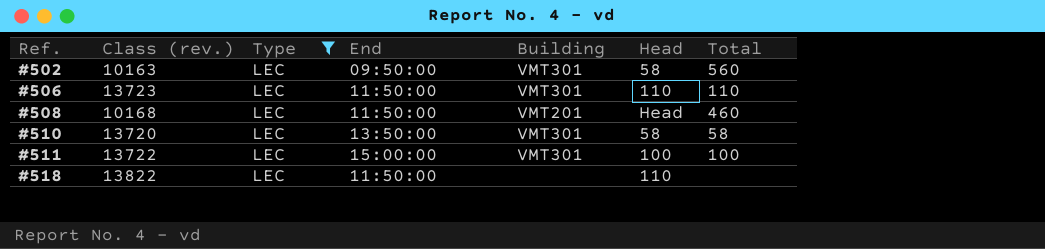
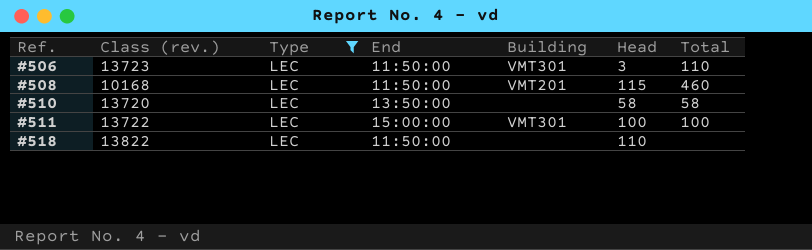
row #502: 10163 | LEC | 09:50:00 | VMT301 | 58 | 560 -> none
#506 | Head: 110 -> 3
#508 | Head: Head -> 115
#510 | Building: VMT301 -> none

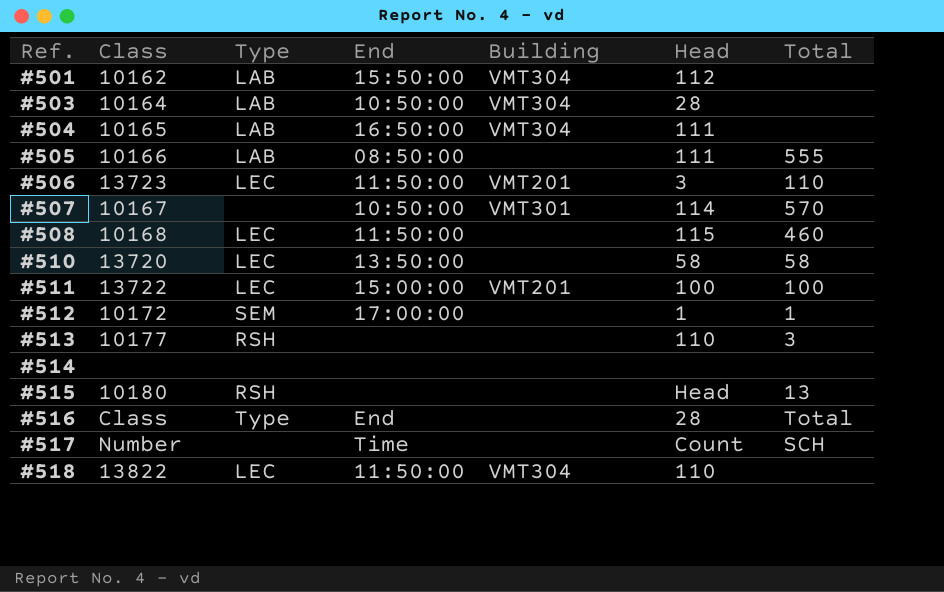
filter: Type = LEC -> none
column name: Class (rev.) -> Class
#506 | Building: VMT301 -> VMT201
#508 | Building: VMT201 -> none
#511 | Building: VMT301 -> VMT201
#518 | Building: none -> VMT304

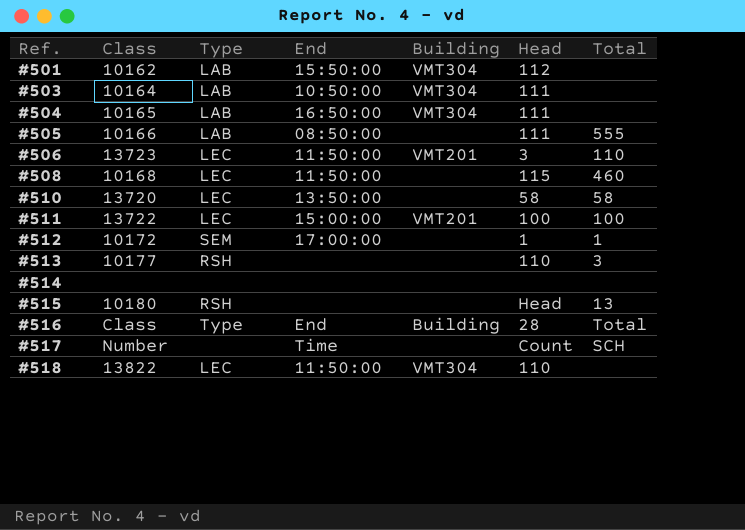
row #507: 10167 | none | 10:50:00 | VMT301 | 114 | 570 -> none
#503 | Head: 28 -> 111
#516 | Building: none -> Building

